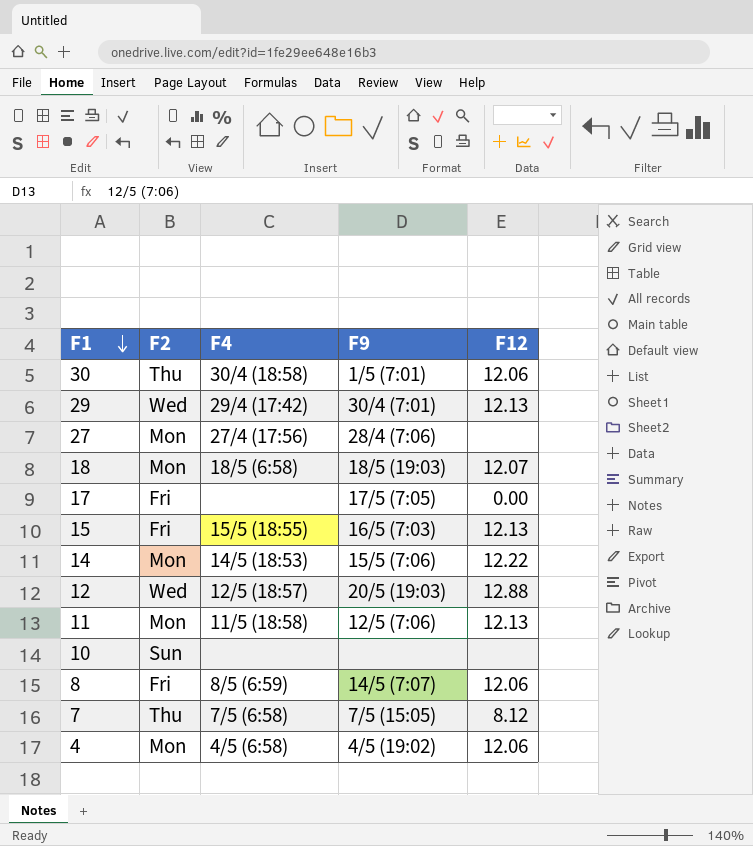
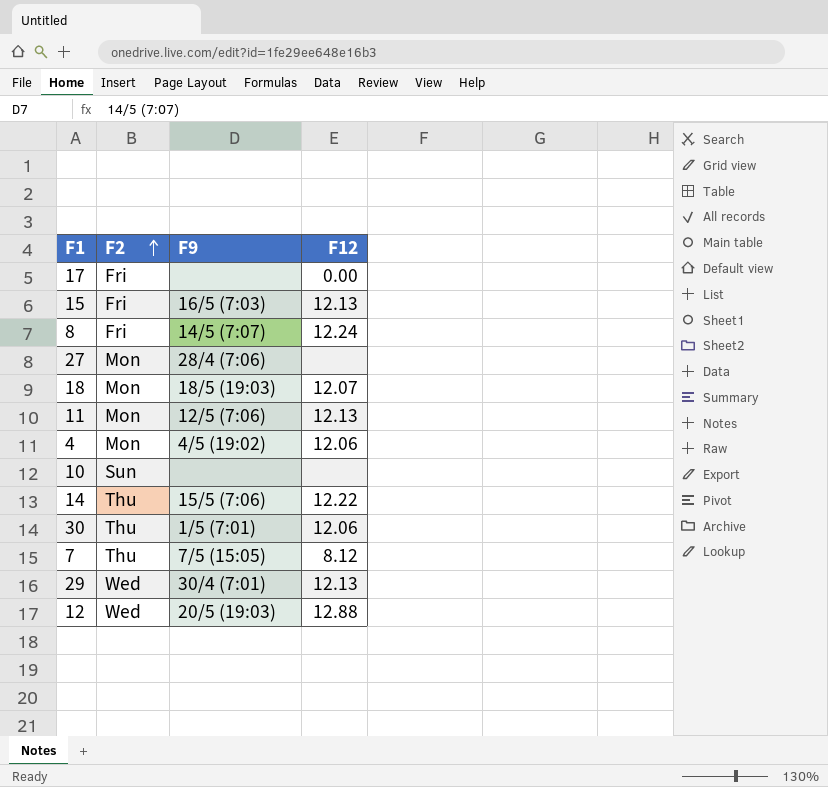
row order: F1 descending -> F2 ascending
column F4 | position: 3 -> none
17 | F9: 17/5 (7:05) -> none
8 | F12: 12.06 -> 12.24
14 | F2: Mon -> Thu

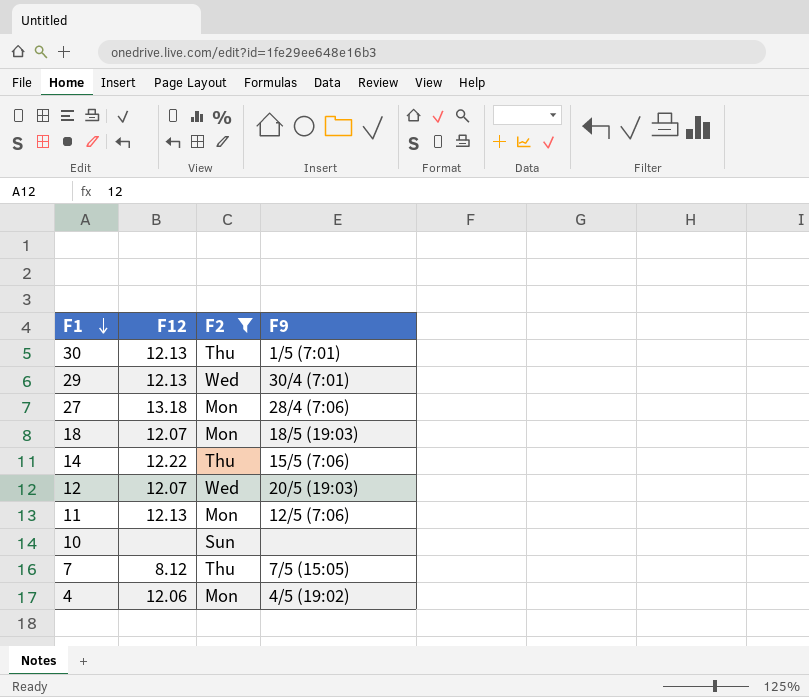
filter: none -> F2 != Fri
row order: F2 ascending -> F1 descending
column F12 | position: 4 -> 2
30 | F12: 12.06 -> 12.13
27 | F12: none -> 13.18
12 | F12: 12.88 -> 12.07

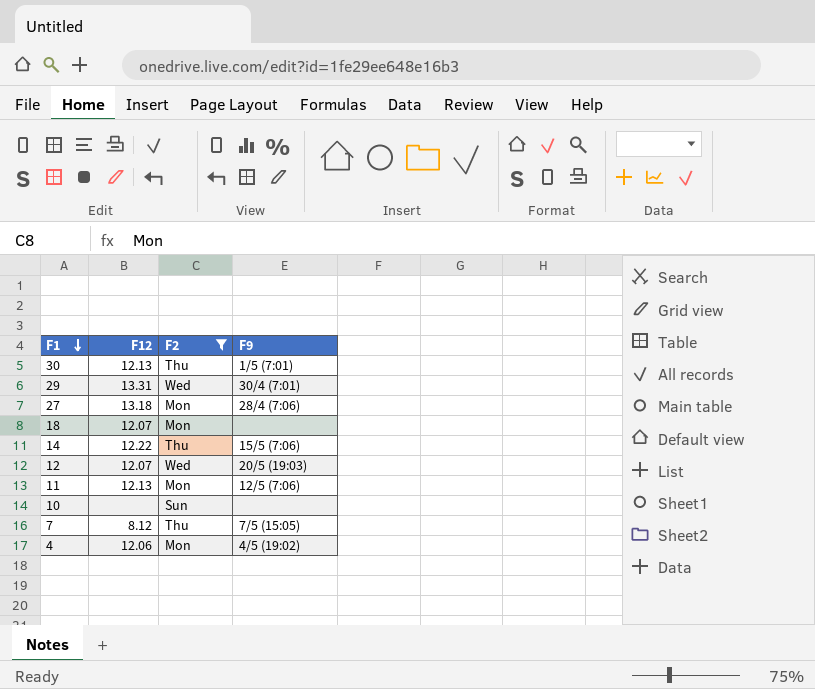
29 | F12: 12.13 -> 13.31
18 | F9: 18/5 (19:03) -> none

